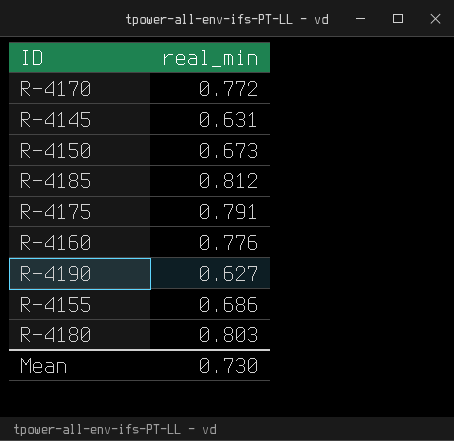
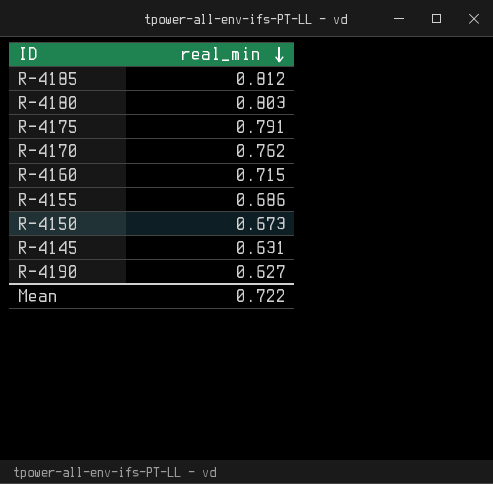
row order: none -> real_min descending
R-4170 | real_min: 0.772 -> 0.762
R-4160 | real_min: 0.776 -> 0.715
Mean | real_min: 0.730 -> 0.722

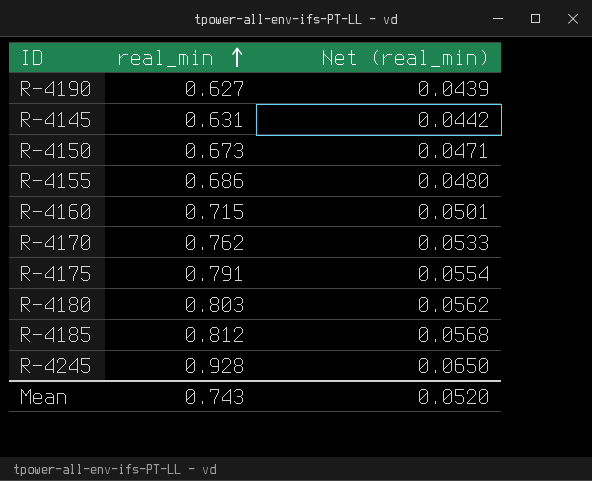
row order: real_min descending -> real_min ascending
column Net (real_min) | formula: none -> [real_min] * 0.07
row R-4245: none -> 0.928 | 0.0650
Mean | real_min: 0.722 -> 0.743

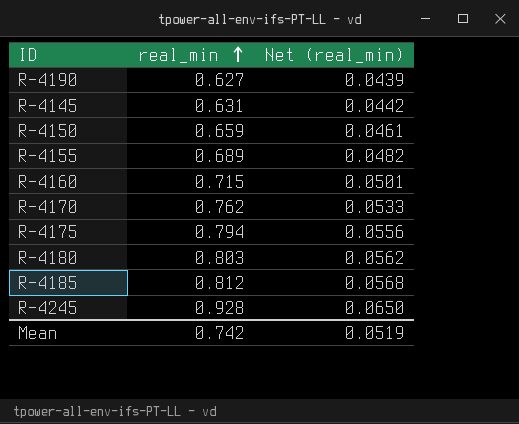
R-4150 | real_min: 0.673 -> 0.659
R-4150 | Net (real_min): 0.0471 -> 0.0461
R-4155 | real_min: 0.686 -> 0.689
R-4155 | Net (real_min): 0.0480 -> 0.0482
R-4175 | real_min: 0.791 -> 0.794
R-4175 | Net (real_min): 0.0554 -> 0.0556
Mean | real_min: 0.743 -> 0.742
Mean | Net (real_min): 0.0520 -> 0.0519

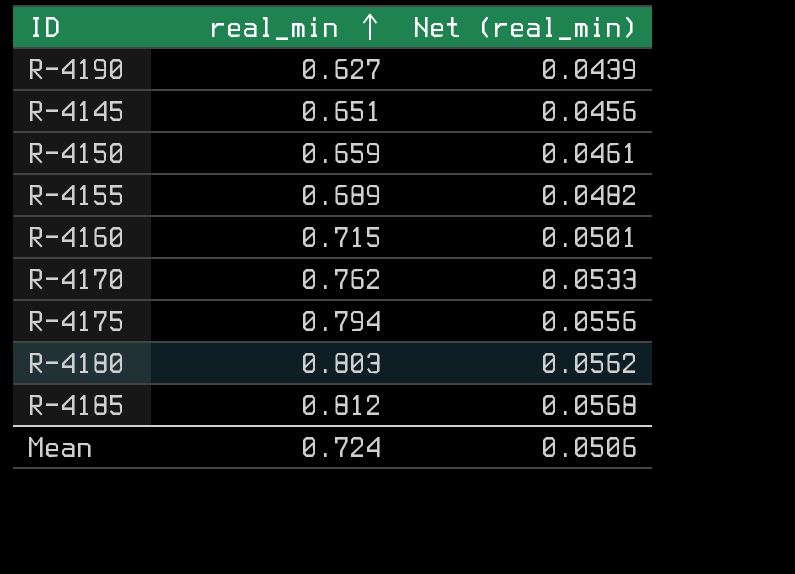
row R-4245: 0.928 | 0.0650 -> none
R-4145 | real_min: 0.631 -> 0.651
R-4145 | Net (real_min): 0.0442 -> 0.0456
Mean | real_min: 0.742 -> 0.724
Mean | Net (real_min): 0.0519 -> 0.0506

